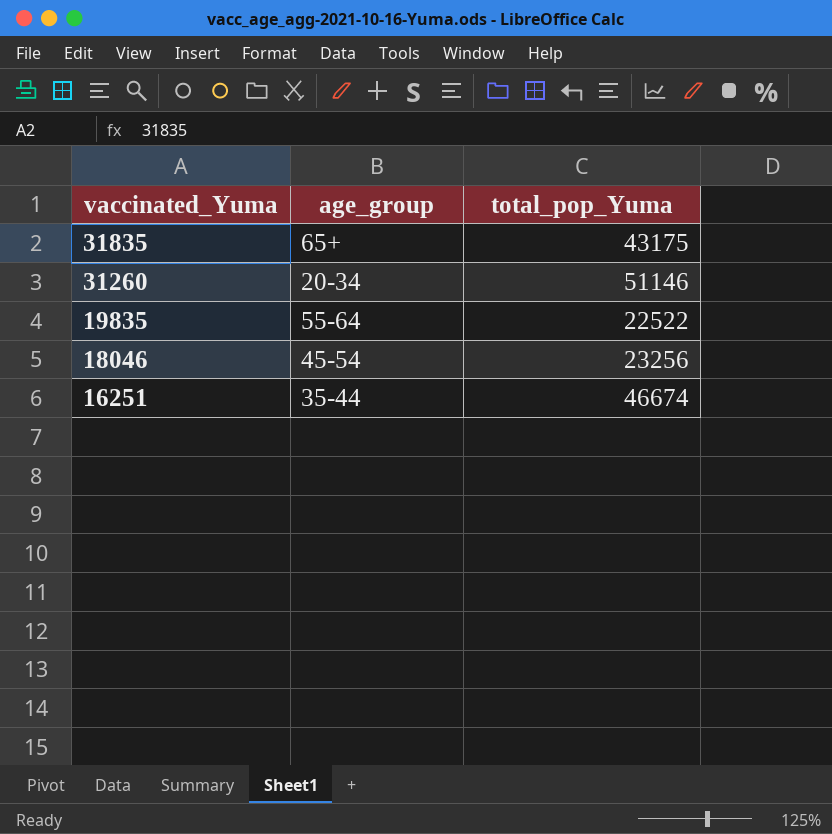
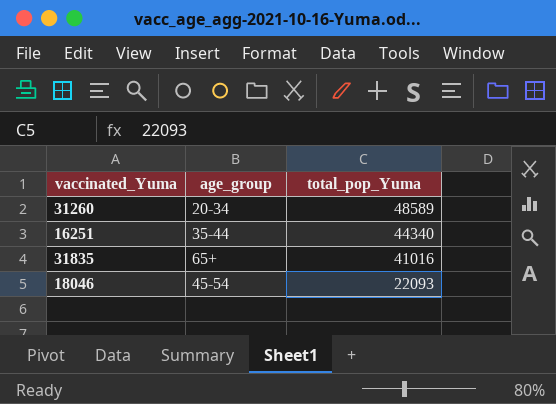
row order: vaccinated_Yuma descending -> total_pop_Yuma descending
row 19835: 55-64 | 22522 -> none
31260 | total_pop_Yuma: 51146 -> 48589
16251 | total_pop_Yuma: 46674 -> 44340
31835 | total_pop_Yuma: 43175 -> 41016
18046 | total_pop_Yuma: 23256 -> 22093

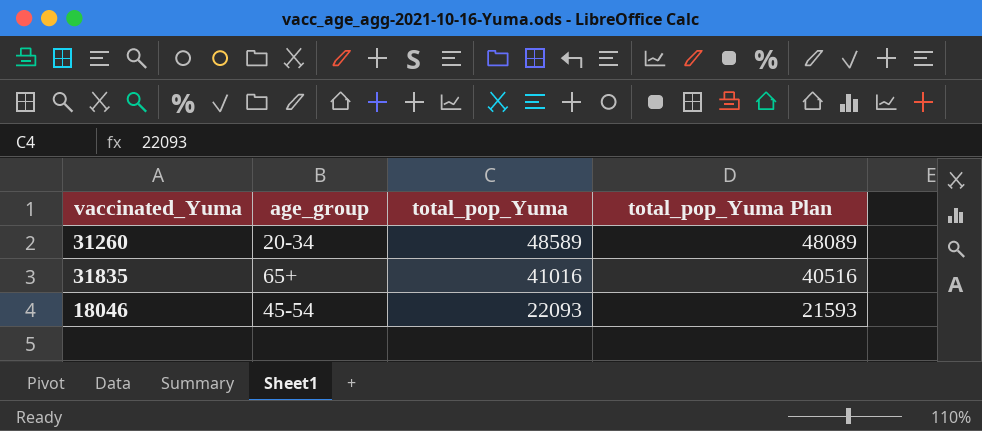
column total_pop_Yuma Plan | formula: none -> [total_pop_Yuma] - 500
row 16251: 35-44 | 44340 -> none

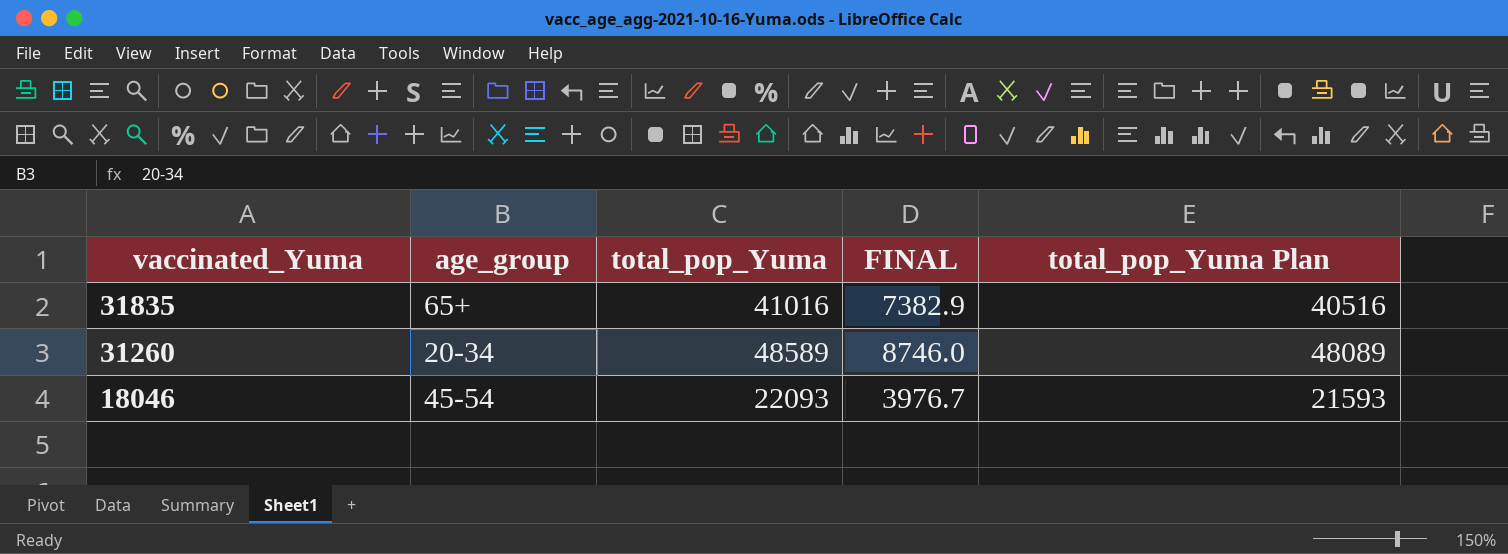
row order: total_pop_Yuma descending -> vaccinated_Yuma descending
column FINAL | formula: none -> [total_pop_Yuma] * 0.18

